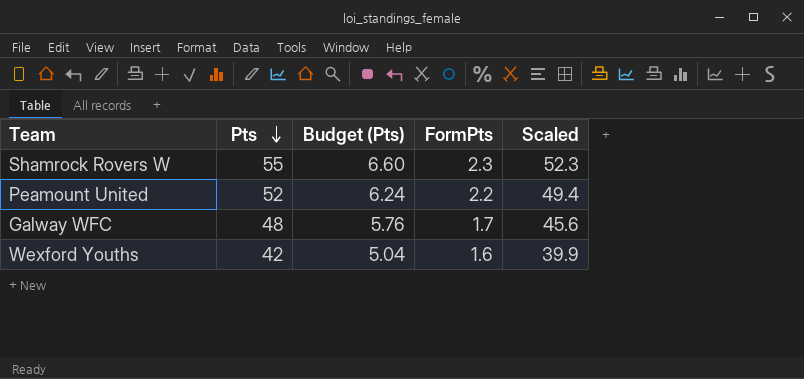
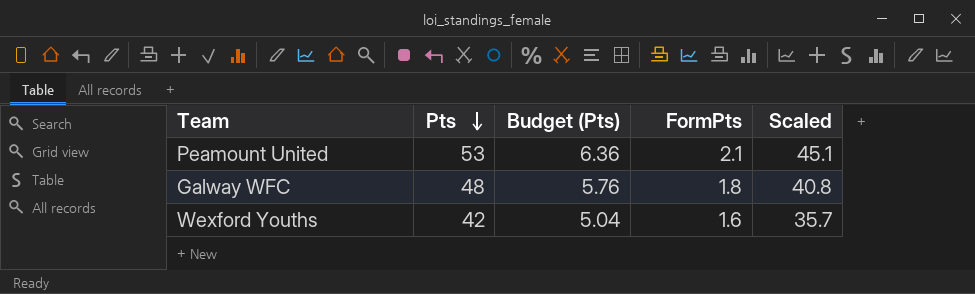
column Scaled | formula: [Pts] * 0.95 -> [Pts] * 0.85
row Shamrock Rovers W: 55 | 6.60 | 2.3 | 52.3 -> none
Peamount United | Pts: 52 -> 53
Peamount United | Budget (Pts): 6.24 -> 6.36
Peamount United | FormPts: 2.2 -> 2.1
Galway WFC | FormPts: 1.7 -> 1.8

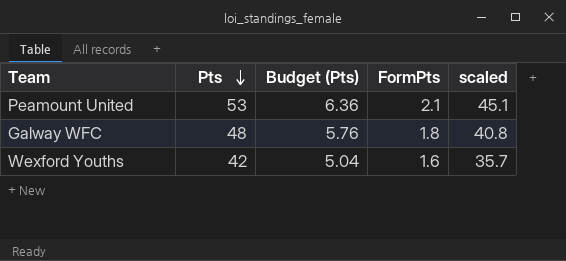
column name: Scaled -> scaled

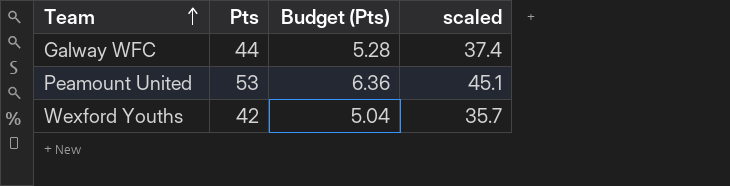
row order: Pts descending -> Team ascending
column FormPts | position: 4 -> none
Galway WFC | Pts: 48 -> 44
Galway WFC | Budget (Pts): 5.76 -> 5.28
Galway WFC | scaled: 40.8 -> 37.4

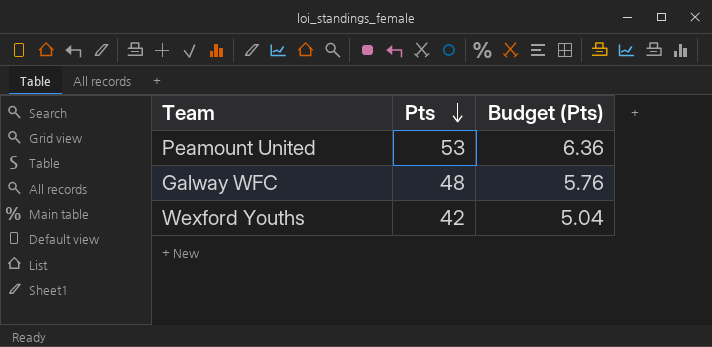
row order: Team ascending -> Pts descending
column scaled | formula: [Pts] * 0.85 -> none
Galway WFC | Pts: 44 -> 48
Galway WFC | Budget (Pts): 5.28 -> 5.76

